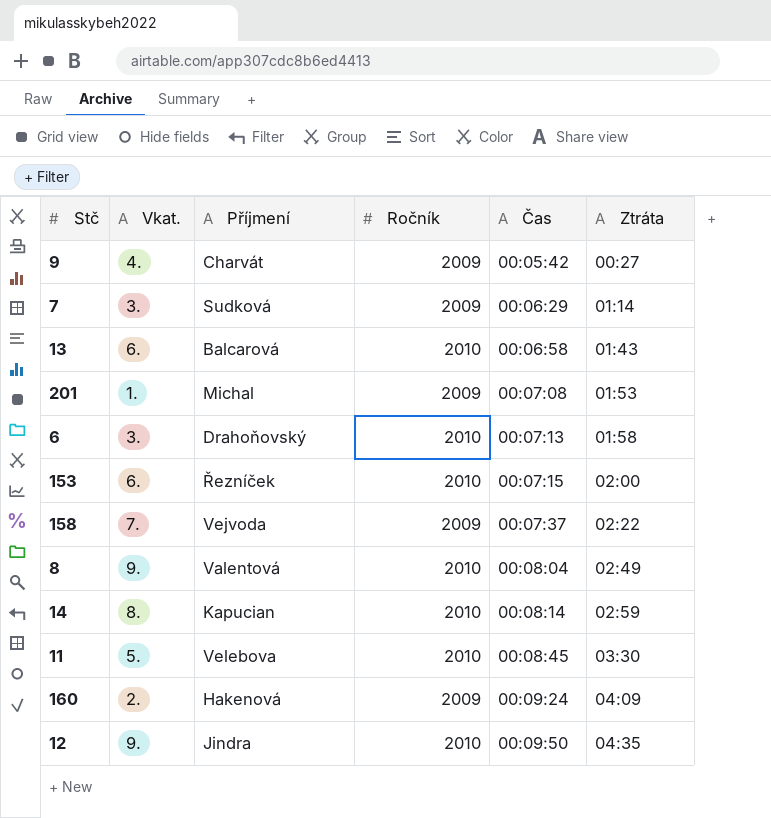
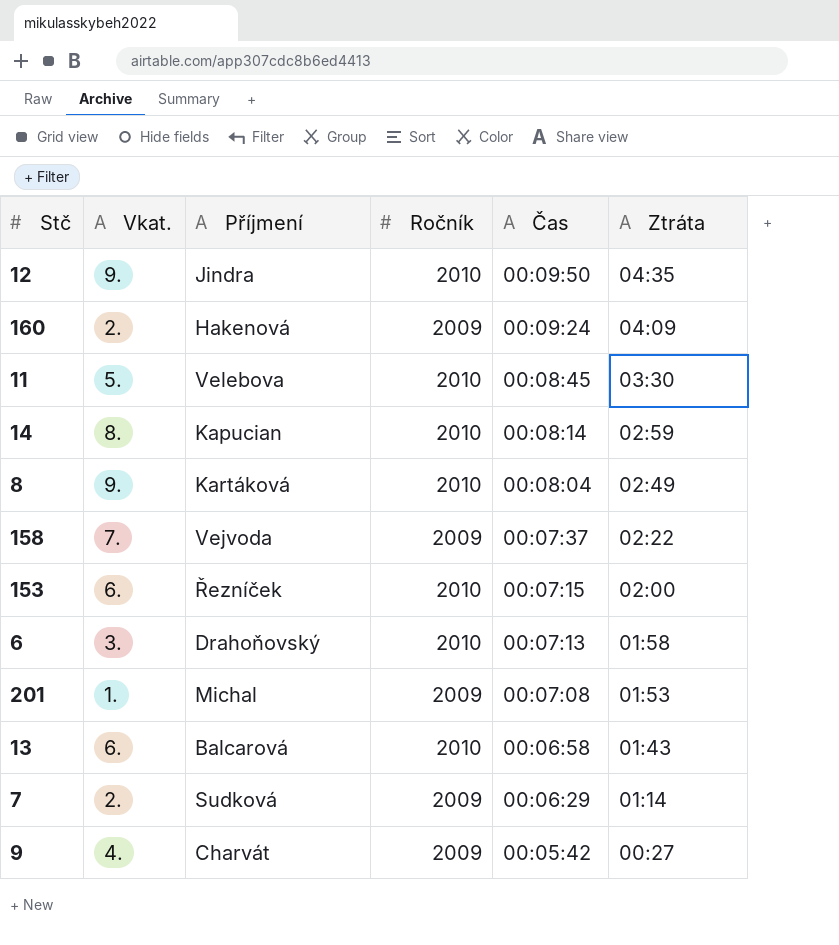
row order: Čas ascending -> Čas descending
8 | Příjmení: Valentová -> Kartáková
7 | Vkat.: 3. -> 2.

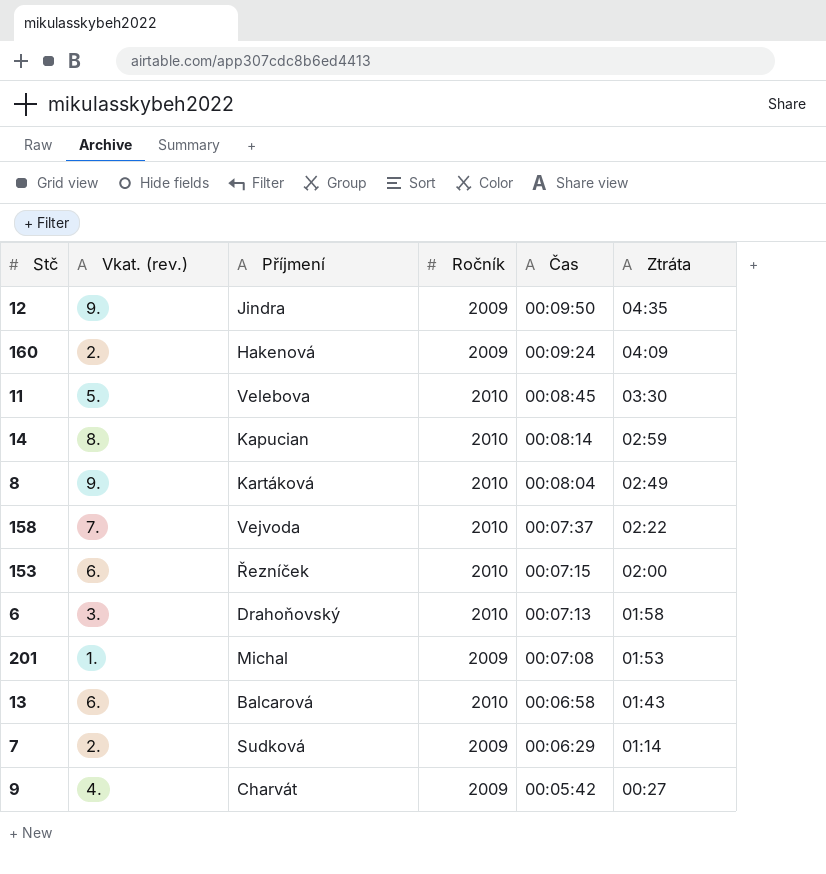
column name: Vkat. -> Vkat. (rev.)
12 | Ročník: 2010 -> 2009
158 | Ročník: 2009 -> 2010

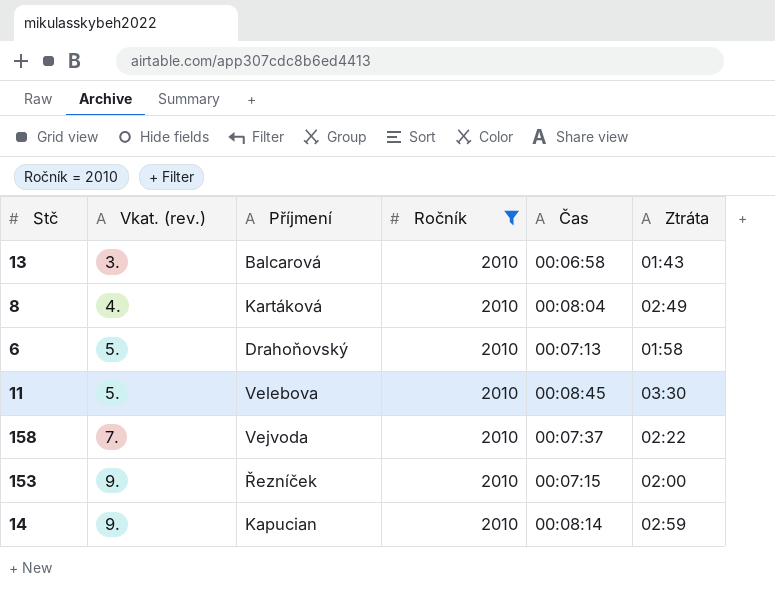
filter: none -> Ročník = 2010
row order: Čas descending -> Vkat. (rev.) ascending
13 | Vkat. (rev.): 6. -> 3.
8 | Vkat. (rev.): 9. -> 4.
6 | Vkat. (rev.): 3. -> 5.
153 | Vkat. (rev.): 6. -> 9.
14 | Vkat. (rev.): 8. -> 9.

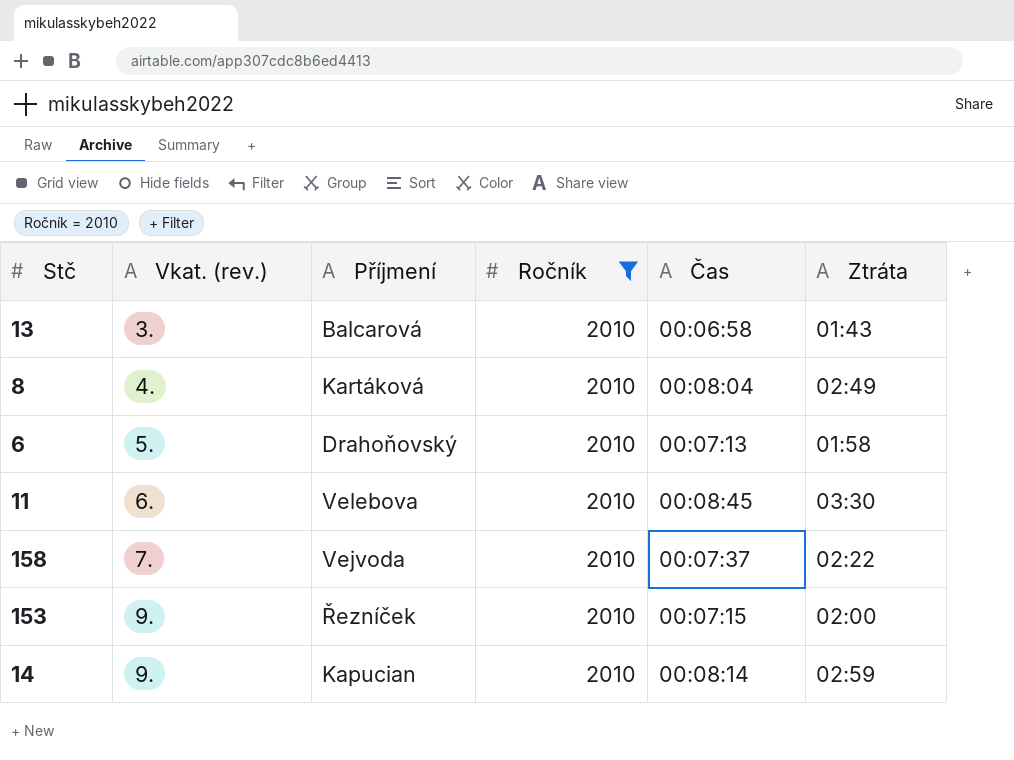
11 | Vkat. (rev.): 5. -> 6.

